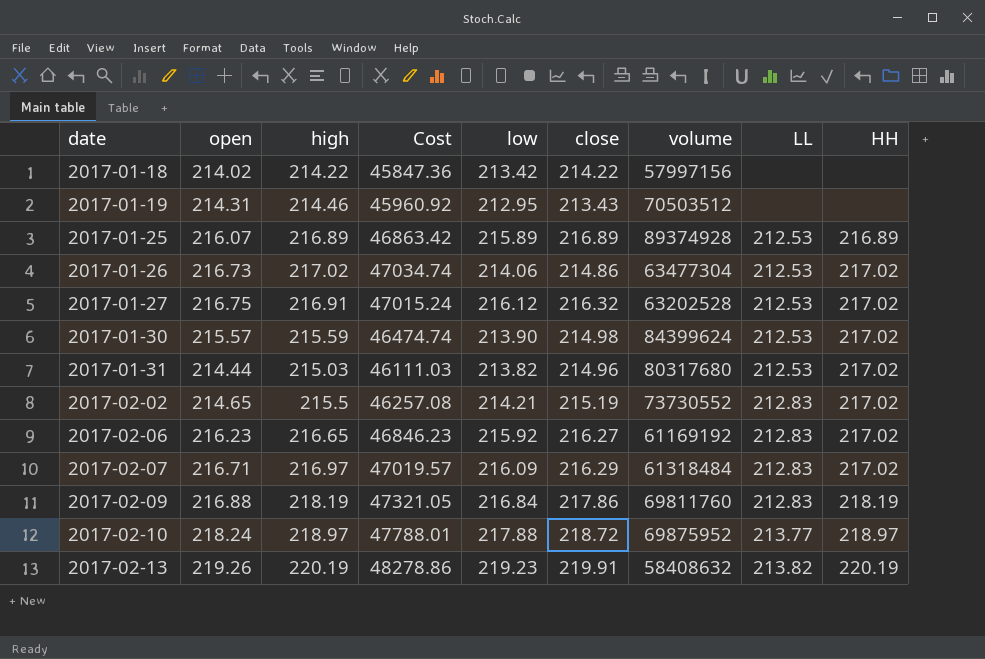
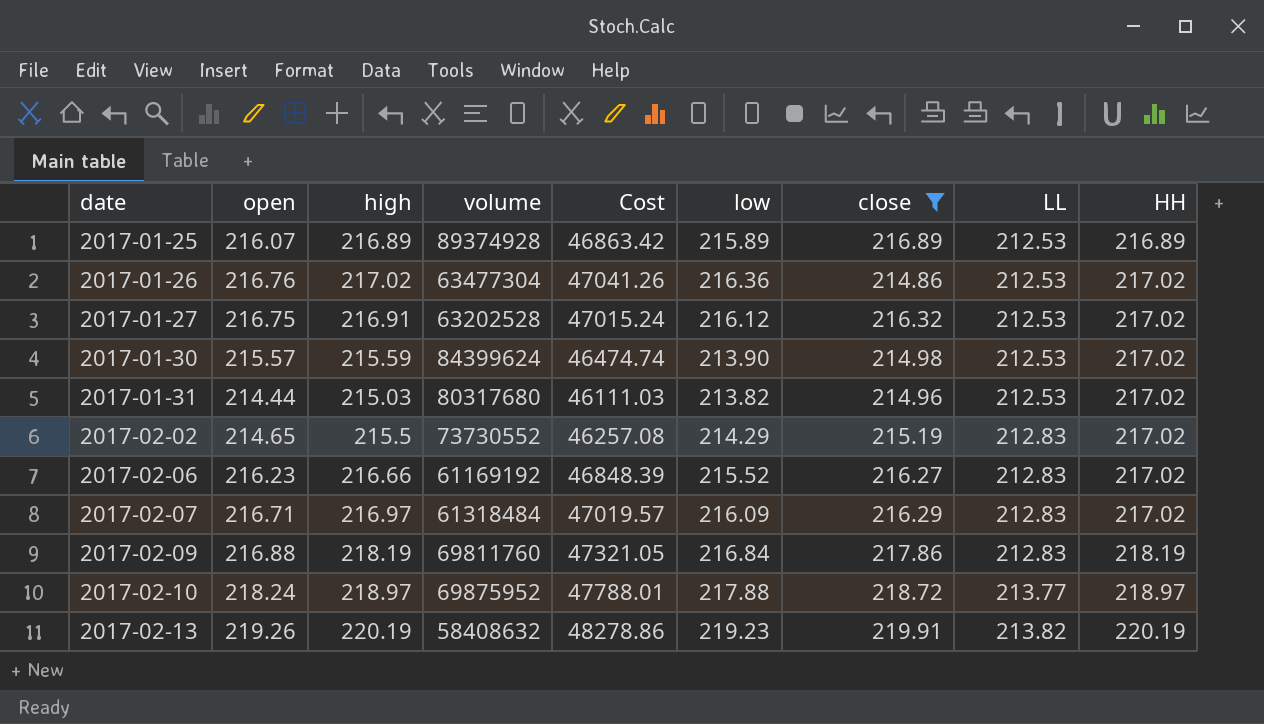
filter: none -> close >= 214.86
column volume | position: 7 -> 4
2017-01-26 | open: 216.73 -> 216.76
2017-01-26 | Cost: 47034.74 -> 47041.26
2017-01-26 | low: 214.06 -> 216.36
2017-02-02 | low: 214.21 -> 214.29
2017-02-06 | high: 216.65 -> 216.66
2017-02-06 | Cost: 46846.23 -> 46848.39
2017-02-06 | low: 215.92 -> 215.52

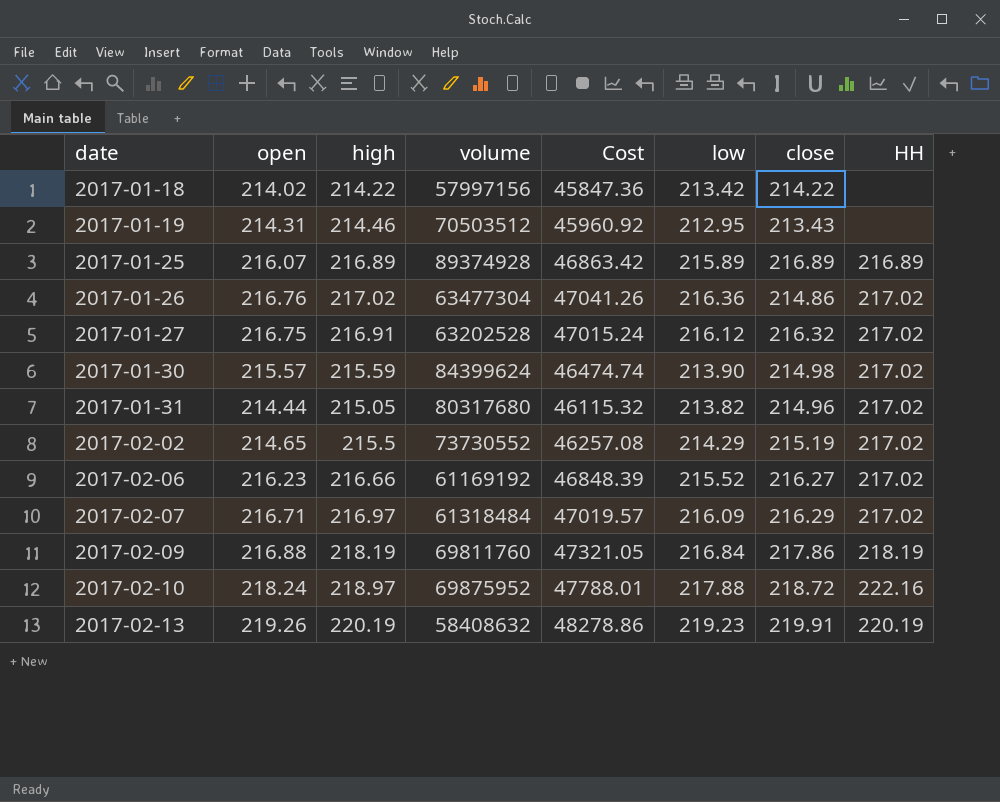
filter: close >= 214.86 -> none
column LL | position: 8 -> none
2017-01-31 | high: 215.03 -> 215.05
2017-01-31 | Cost: 46111.03 -> 46115.32
2017-02-10 | HH: 218.97 -> 222.16

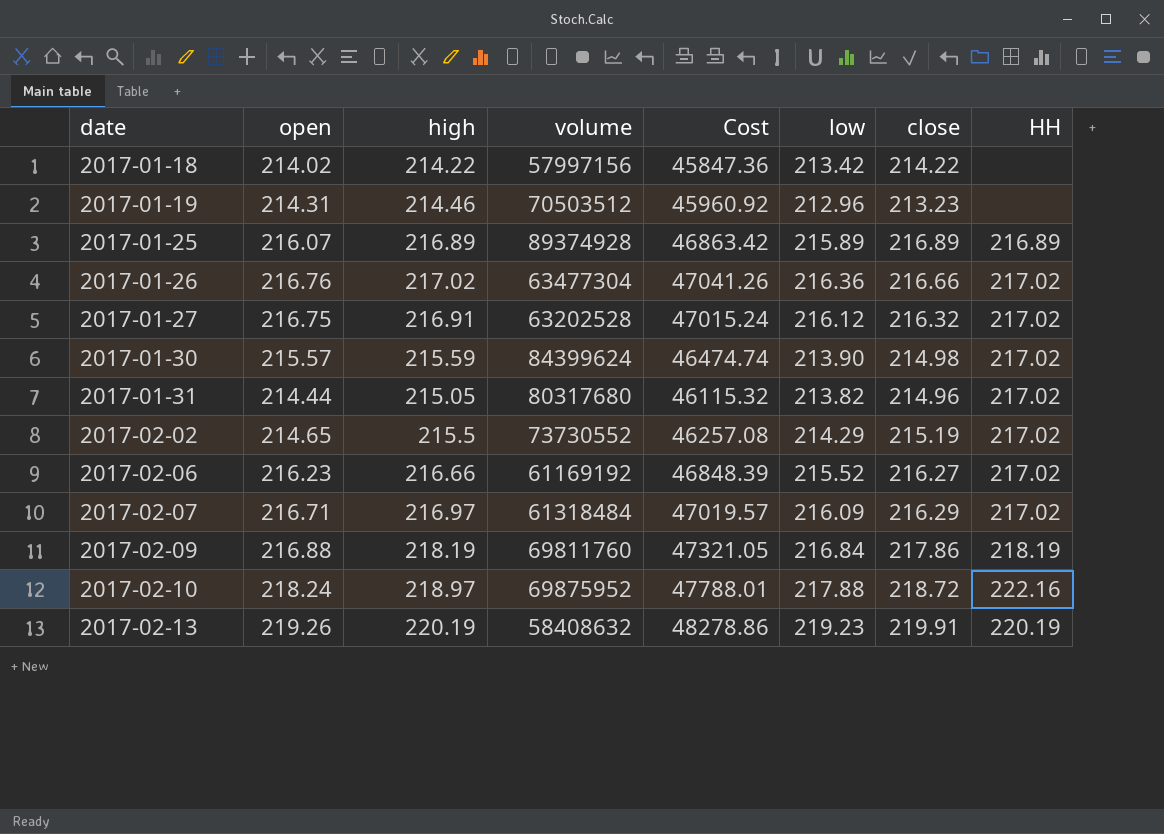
2017-01-19 | low: 212.95 -> 212.96
2017-01-19 | close: 213.43 -> 213.23
2017-01-26 | close: 214.86 -> 216.66

